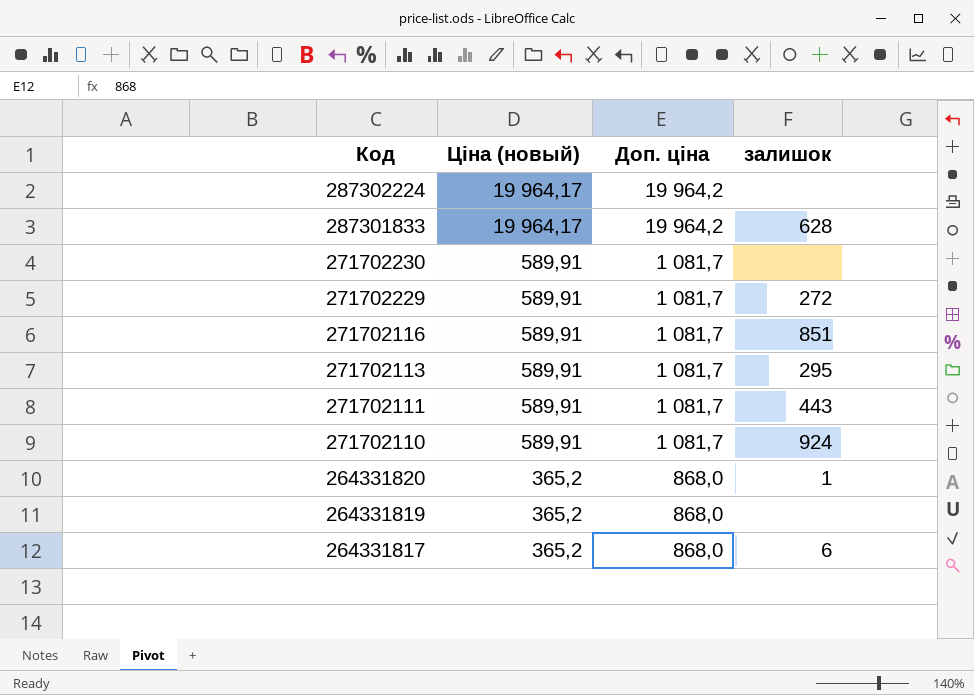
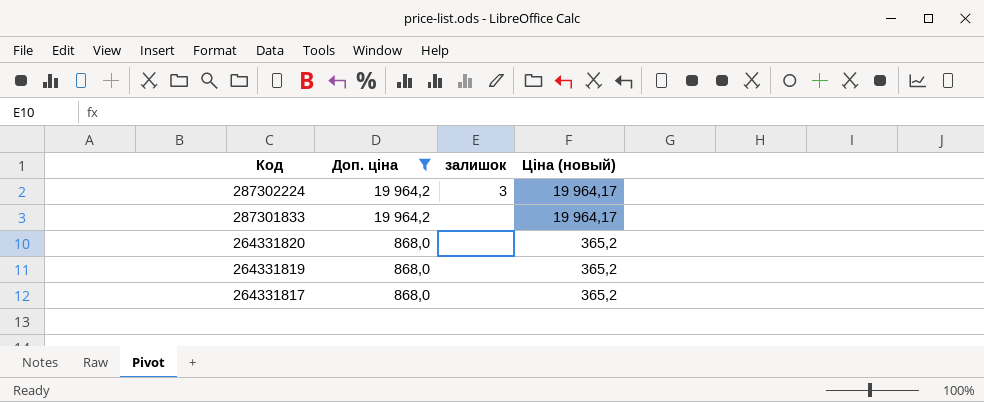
filter: none -> Доп. ціна != 1 081,7
column Ціна (новый) | position: 2 -> 4
287302224 | залишок: none -> 3
287301833 | залишок: 628 -> none
264331820 | залишок: 1 -> none
264331817 | залишок: 6 -> none

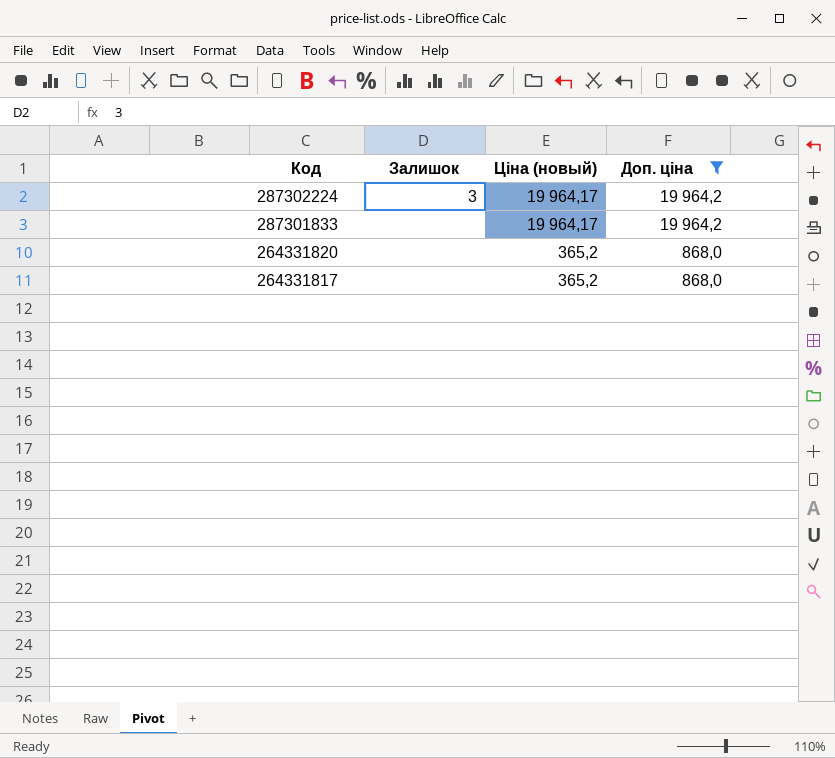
column name: залишок -> Залишок
column Доп. ціна | position: 2 -> 4
row 264331819: 868,0 | none | 365,2 -> none

